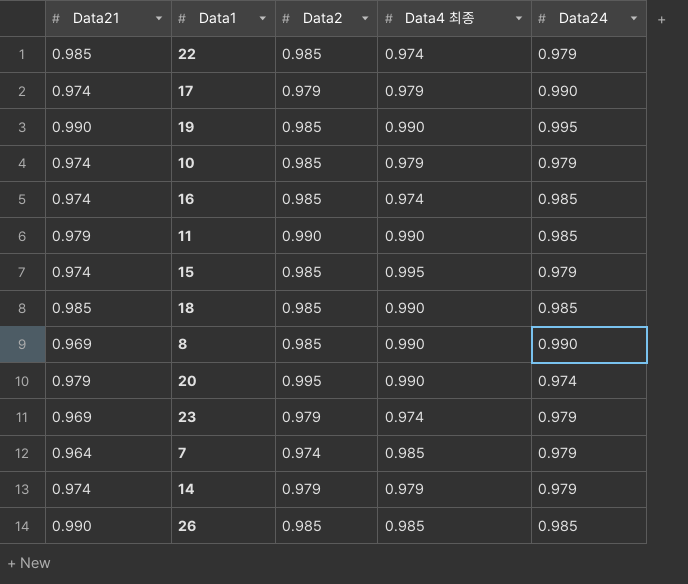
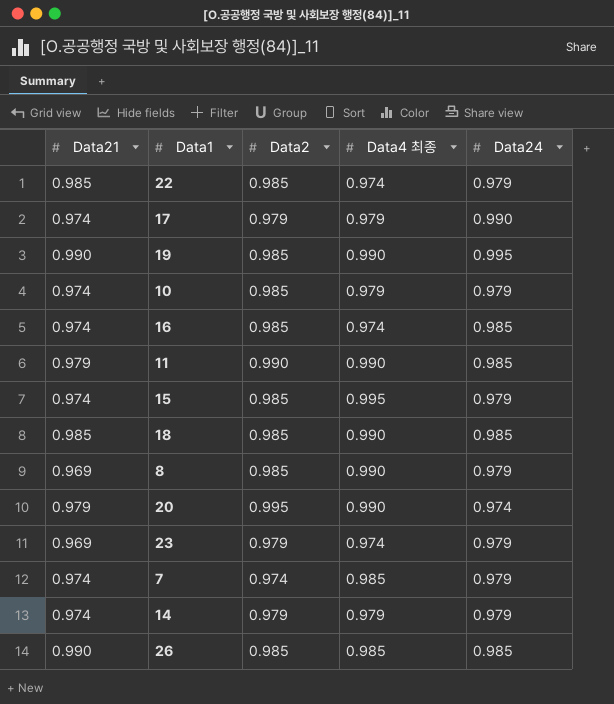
8 | Data24: 0.990 -> 0.979
7 | Data21: 0.964 -> 0.974

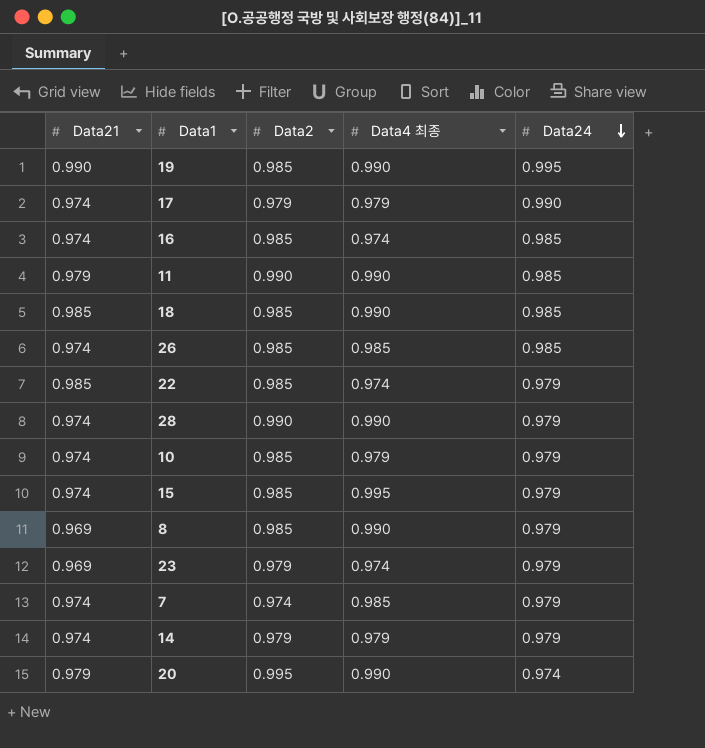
row order: none -> Data24 descending
26 | Data21: 0.990 -> 0.974
row 28: none -> 0.974 | 0.990 | 0.990 | 0.979

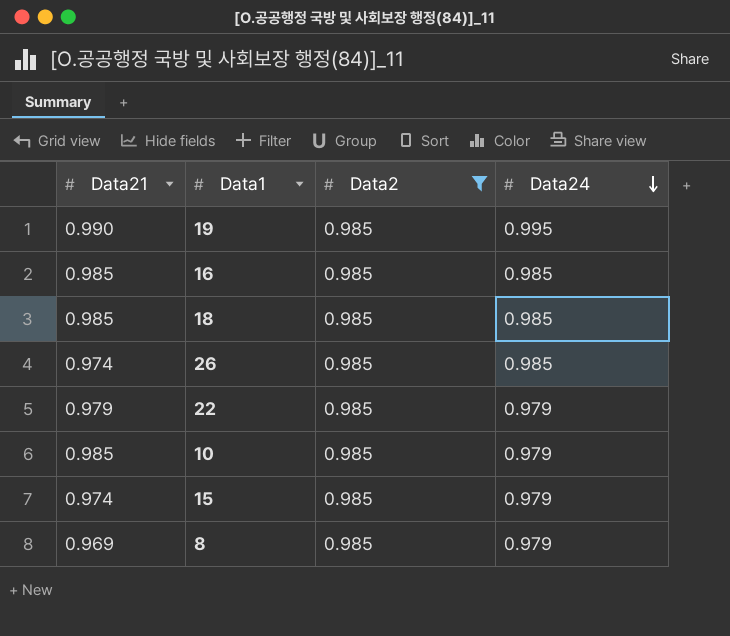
filter: none -> Data2 = 0.985
column Data4 최종 | position: 4 -> none
16 | Data21: 0.974 -> 0.985
22 | Data21: 0.985 -> 0.979
10 | Data21: 0.974 -> 0.985

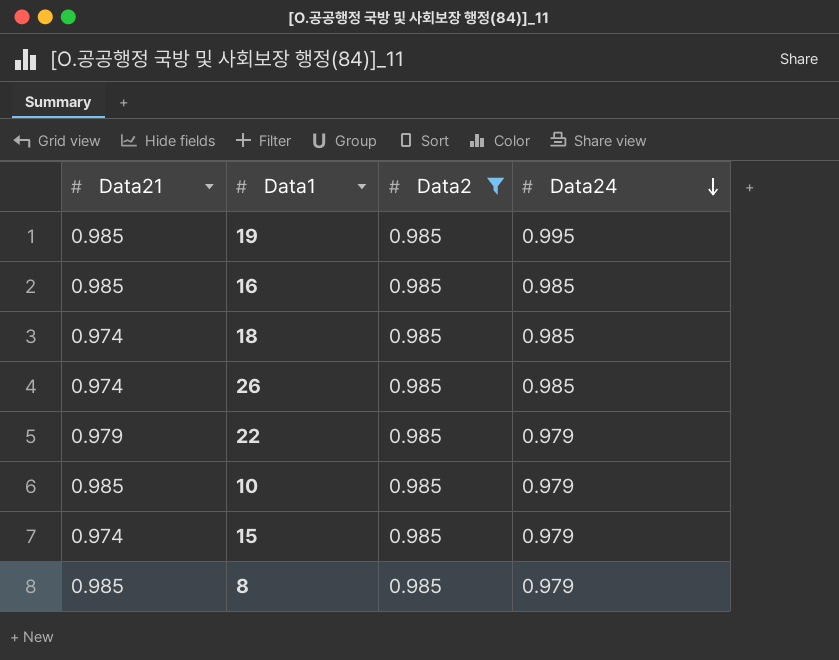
19 | Data21: 0.990 -> 0.985
18 | Data21: 0.985 -> 0.974
8 | Data21: 0.969 -> 0.985

